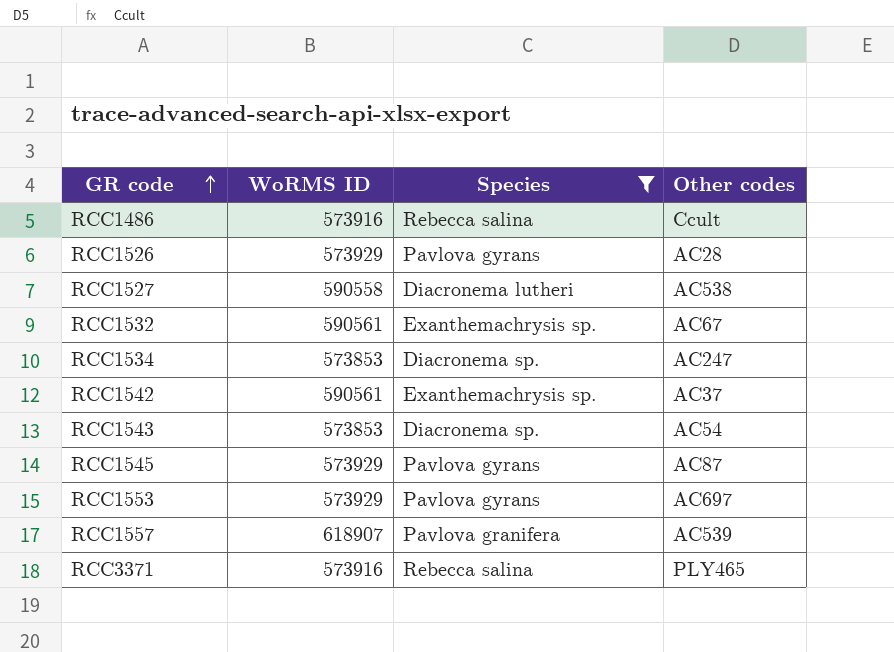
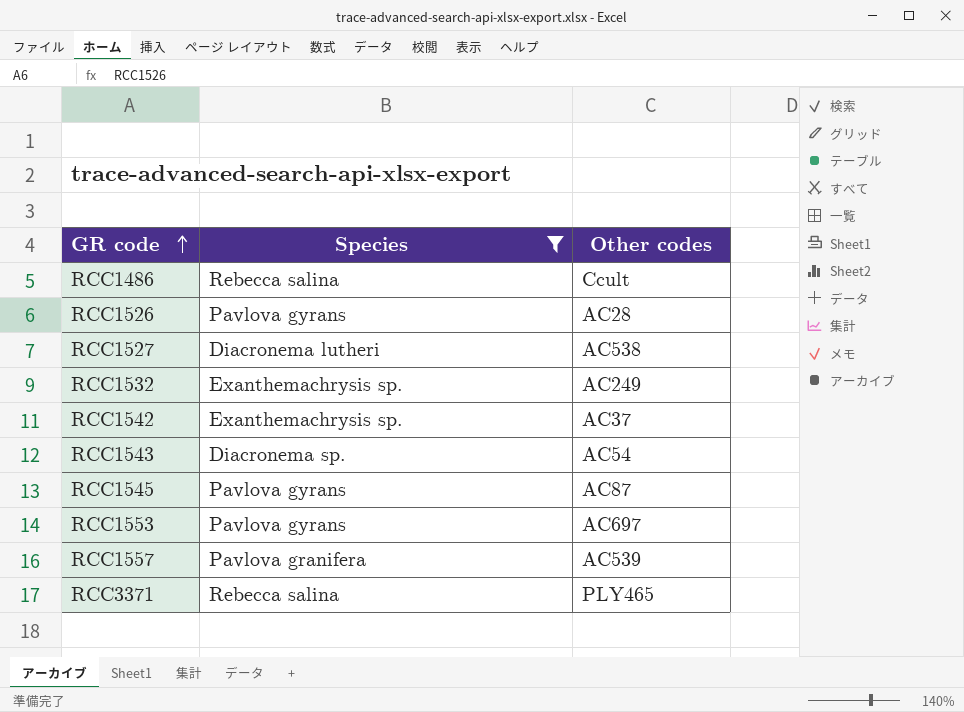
column WoRMS ID | position: 2 -> none
row RCC1534: 573853 | Diacronema sp. | AC247 -> none
RCC1532 | Other codes: AC67 -> AC249

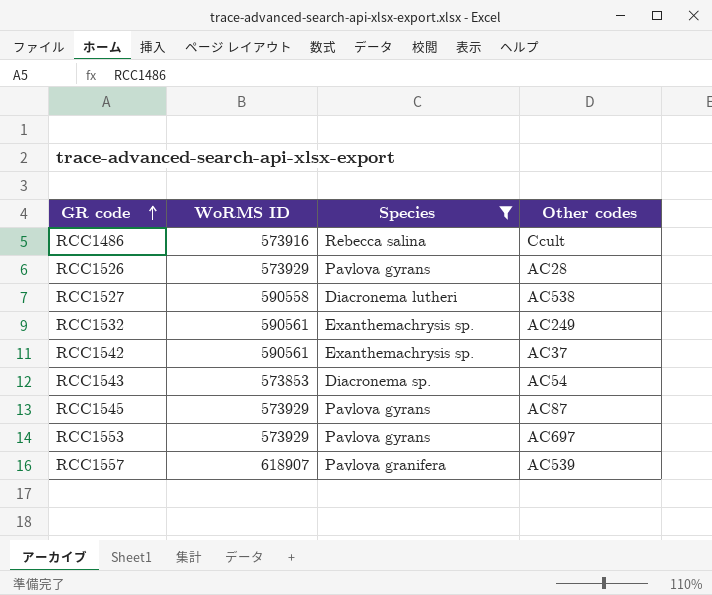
column WoRMS ID | position: none -> 2
row RCC3371: Rebecca salina | PLY465 -> none

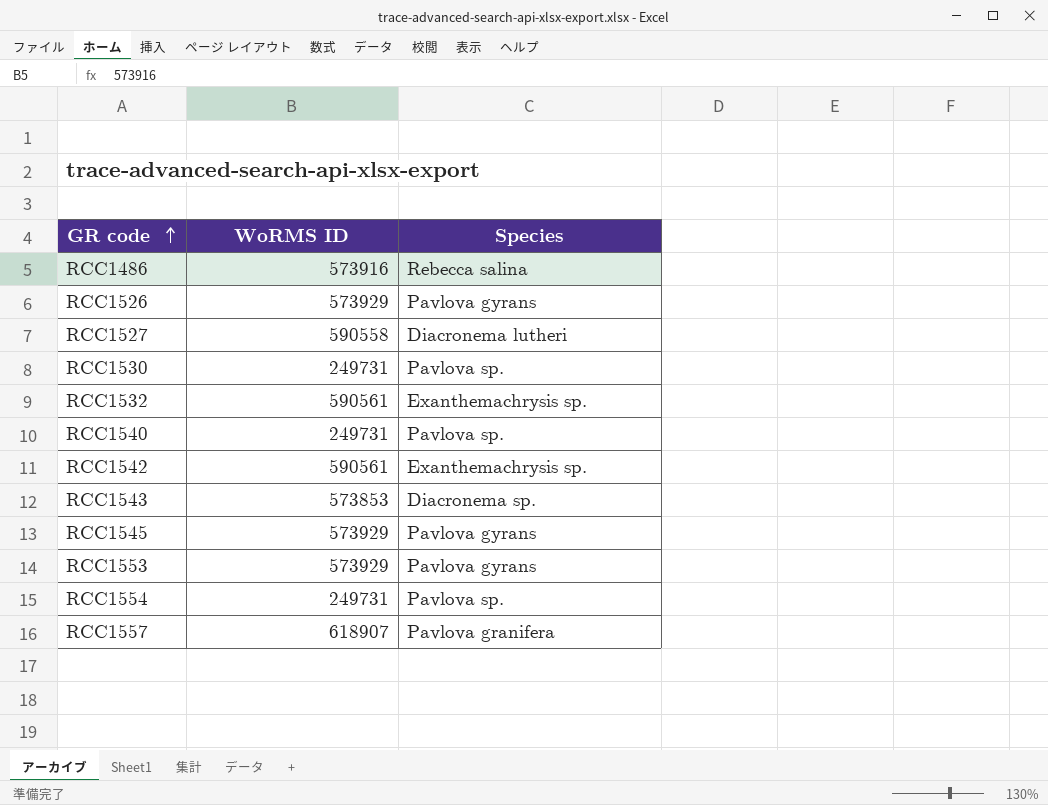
filter: Species != Pavlova sp. -> none
column Other codes | position: 4 -> none

